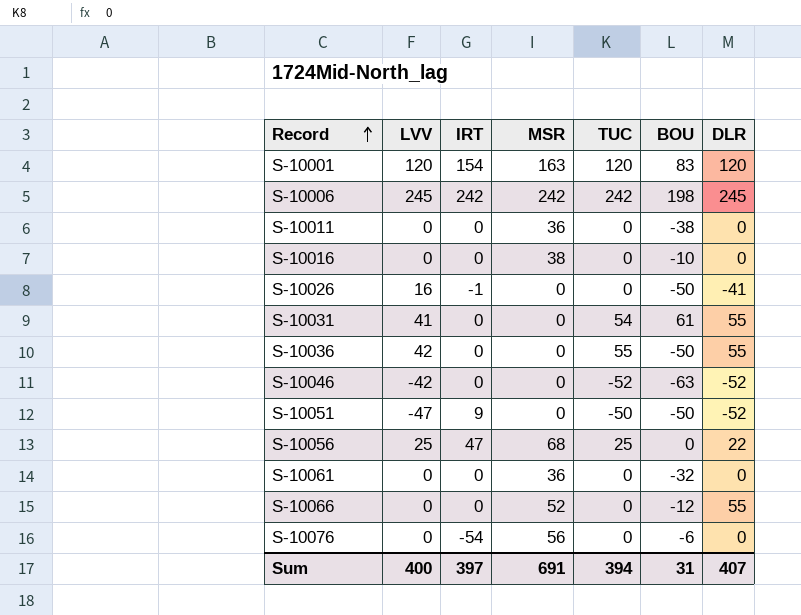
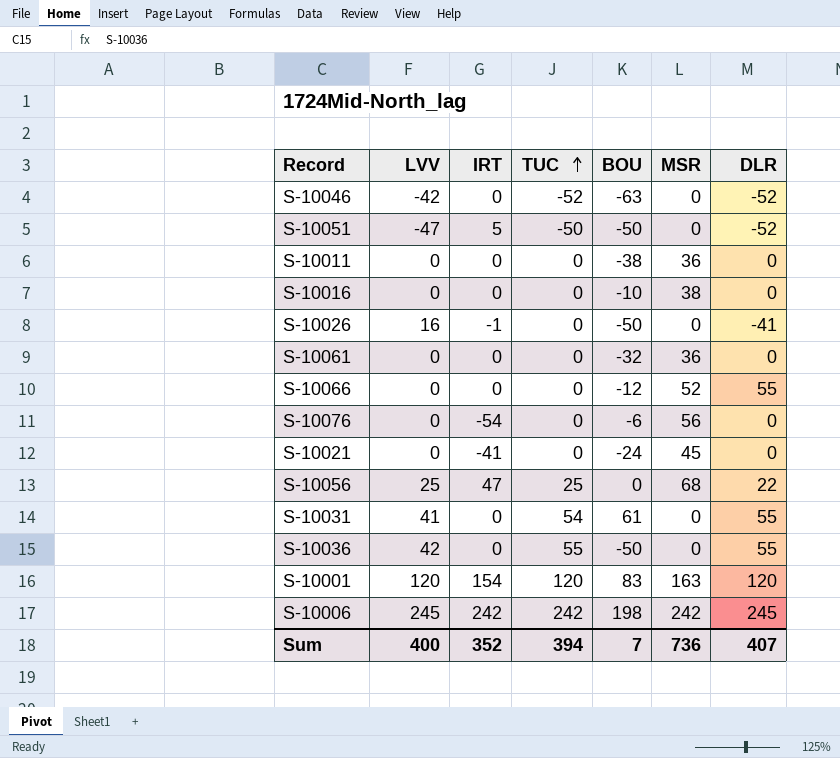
row order: Record ascending -> TUC ascending
column MSR | position: 4 -> 6
S-10051 | IRT: 9 -> 5
row S-10021: none -> 0 | -41 | 0 | -24 | 45 | 0
Sum | IRT: 397 -> 352
Sum | BOU: 31 -> 7
Sum | MSR: 691 -> 736

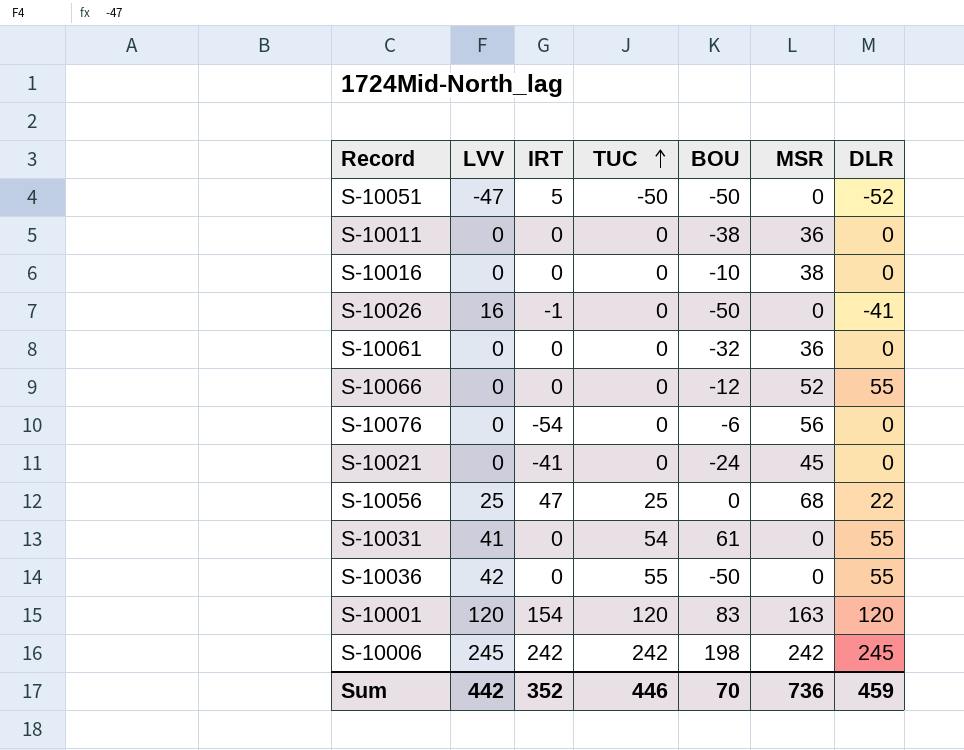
row S-10046: -42 | 0 | -52 | -63 | 0 | -52 -> none
Sum | LVV: 400 -> 442
Sum | TUC: 394 -> 446
Sum | BOU: 7 -> 70
Sum | DLR: 407 -> 459

